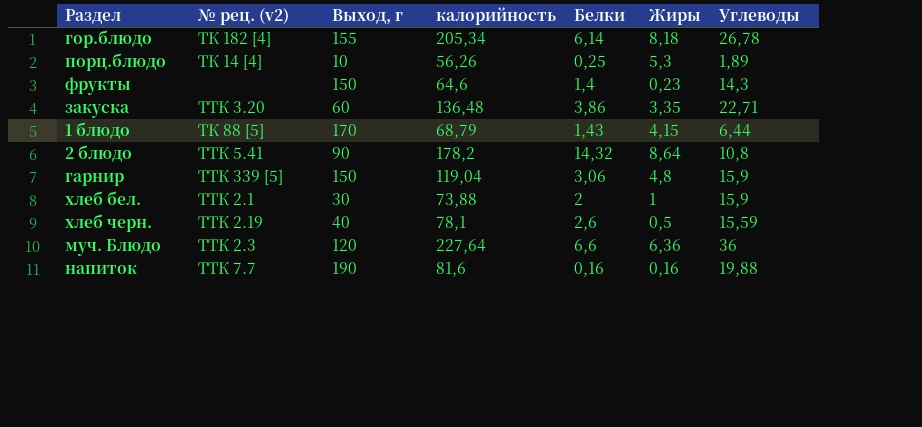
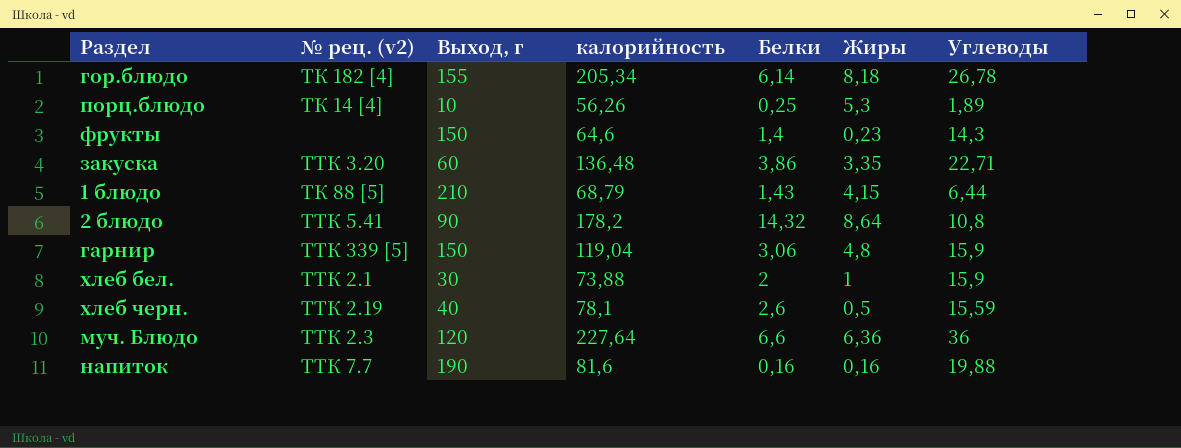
1 блюдо | Выход, г: 170 -> 210

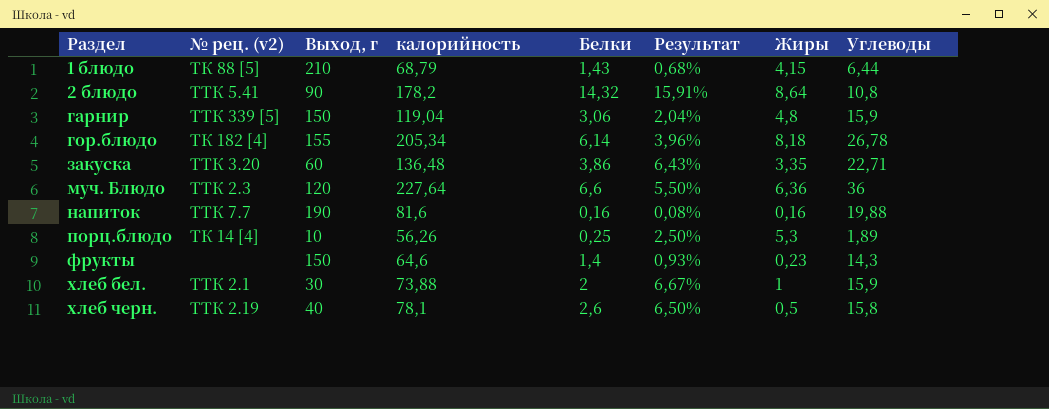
row order: none -> Раздел ascending
column Результат | formula: none -> [Белки] / [Выход, г]
хлеб черн. | Углеводы: 15,59 -> 15,8

